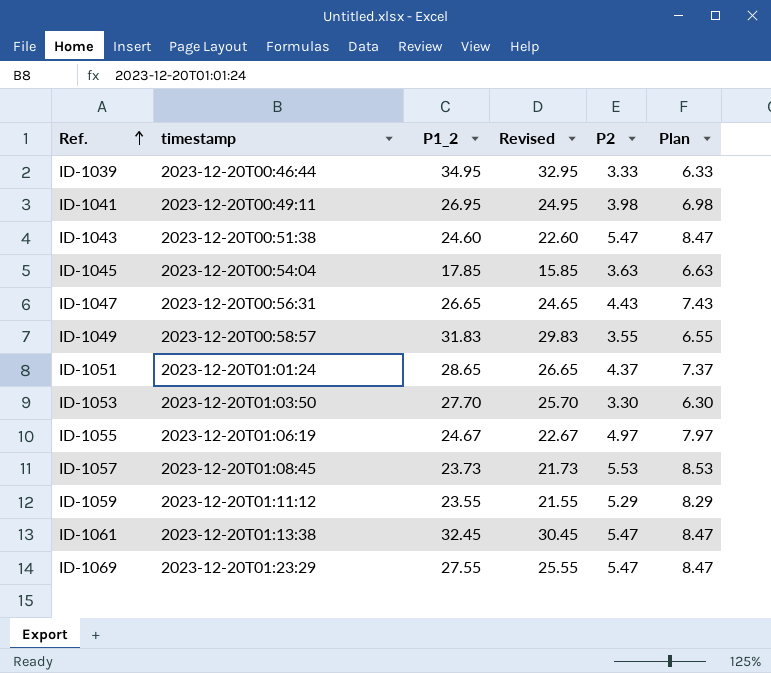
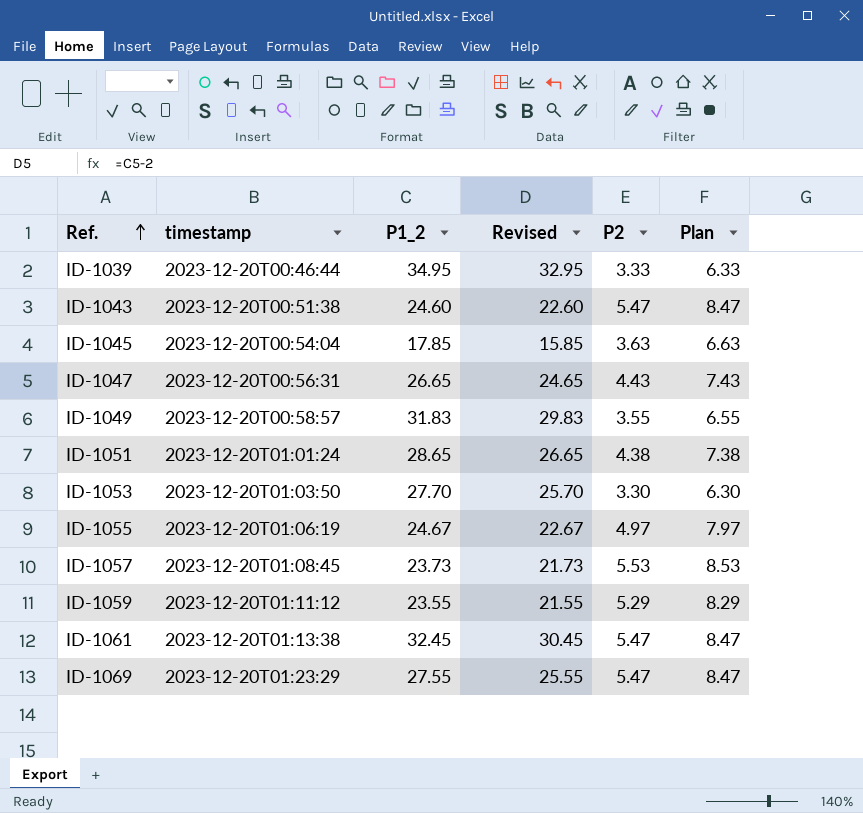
row ID-1041: 2023-12-20T00:49:11 | 26.95 | 24.95 | 3.98 | 6.98 -> none
ID-1051 | P2: 4.37 -> 4.38
ID-1051 | Plan: 7.37 -> 7.38

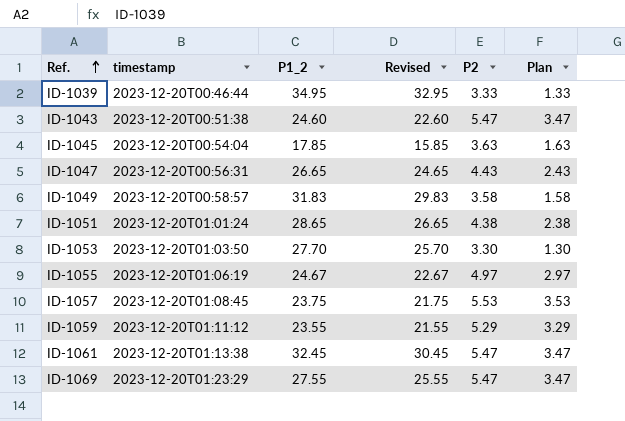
column Plan | formula: [P2] + 3 -> [P2] - 2
ID-1049 | P2: 3.55 -> 3.58
ID-1057 | P1_2: 23.73 -> 23.75
ID-1057 | Revised: 21.73 -> 21.75

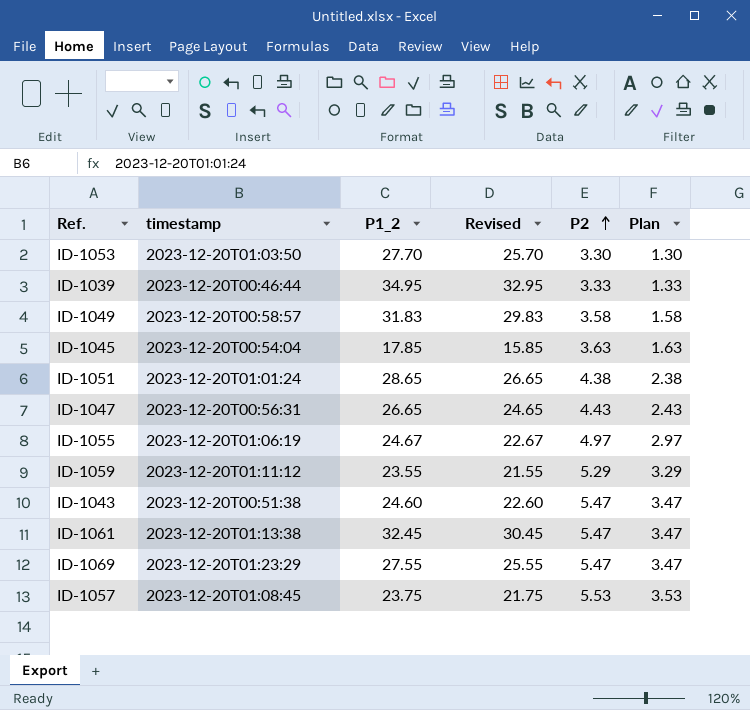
row order: Ref. ascending -> P2 ascending

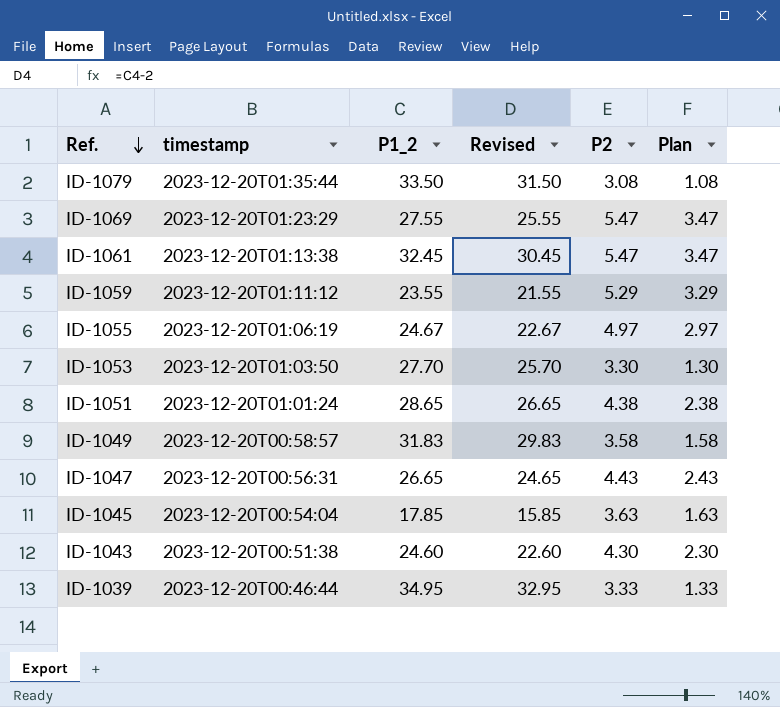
row order: P2 ascending -> Ref. descending
row ID-1057: 2023-12-20T01:08:45 | 23.75 | 21.75 | 5.53 | 3.53 -> none
row ID-1079: none -> 2023-12-20T01:35:44 | 33.50 | 31.50 | 3.08 | 1.08
ID-1043 | P2: 5.47 -> 4.30
ID-1043 | Plan: 3.47 -> 2.30

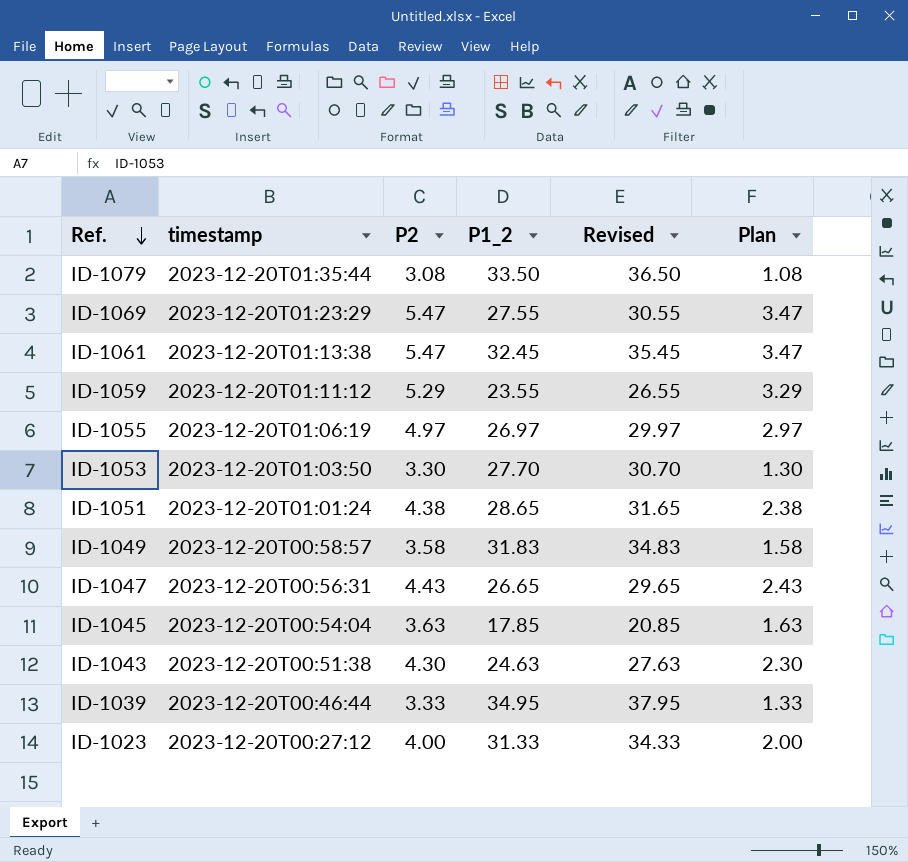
column P2 | position: 5 -> 3
column Revised | formula: [P1_2] - 2 -> [P1_2] + 3
ID-1055 | P1_2: 24.67 -> 26.97
ID-1043 | P1_2: 24.60 -> 24.63
row ID-1023: none -> 2023-12-20T00:27:12 | 4.00 | 31.33 | 34.33 | 2.00

